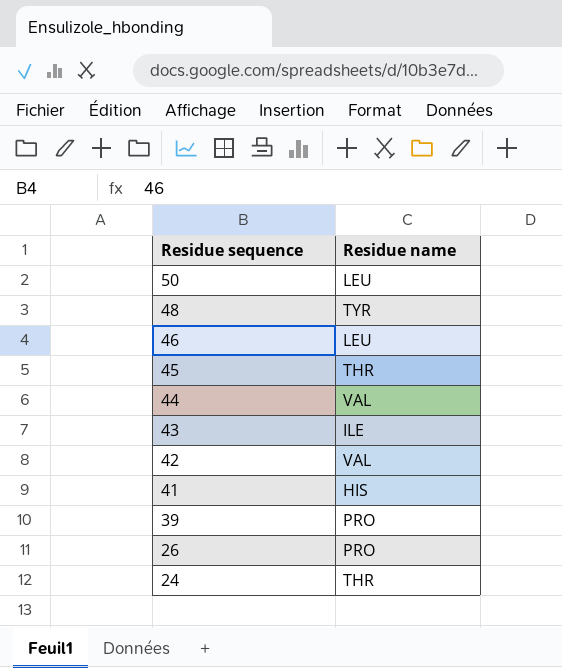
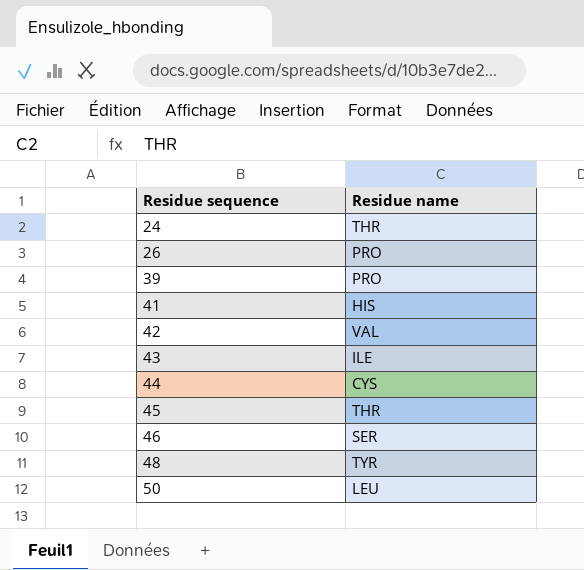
row order: Residue sequence descending -> Residue sequence ascending
44 | Residue name: VAL -> CYS
46 | Residue name: LEU -> SER

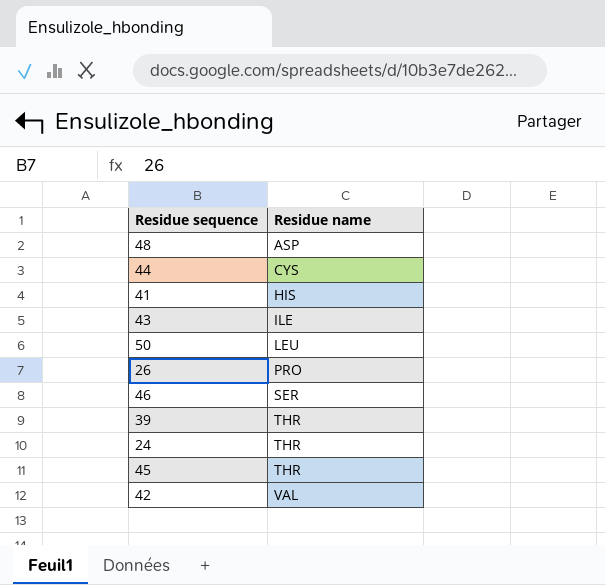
row order: Residue sequence ascending -> Residue name ascending
48 | Residue name: TYR -> ASP
39 | Residue name: PRO -> THR

